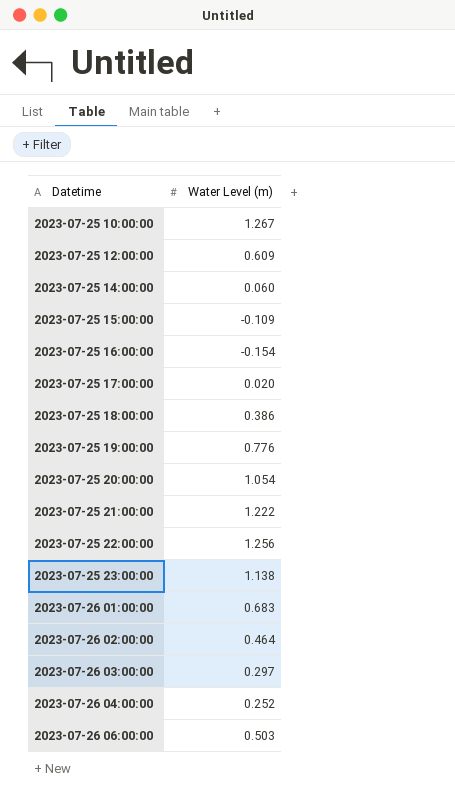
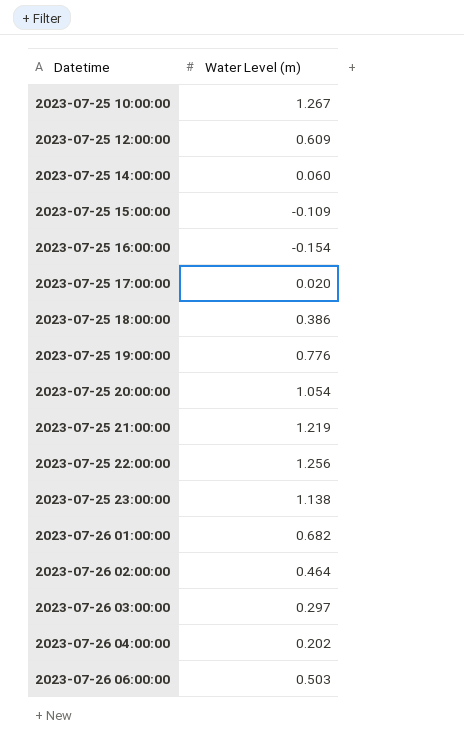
2023-07-25 21:00:00 | Water Level (m): 1.222 -> 1.219
2023-07-26 01:00:00 | Water Level (m): 0.683 -> 0.682
2023-07-26 04:00:00 | Water Level (m): 0.252 -> 0.202

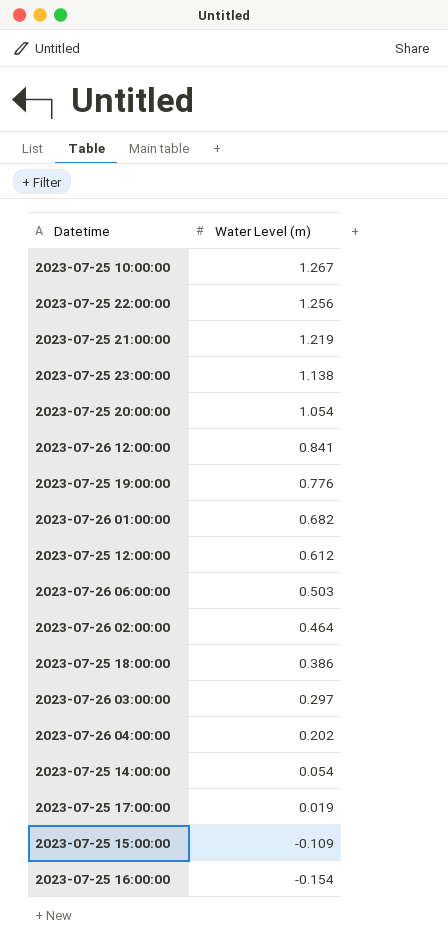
row order: Datetime ascending -> Water Level (m) descending
row 2023-07-26 12:00:00: none -> 0.841
2023-07-25 12:00:00 | Water Level (m): 0.609 -> 0.612
2023-07-25 14:00:00 | Water Level (m): 0.060 -> 0.054
2023-07-25 17:00:00 | Water Level (m): 0.020 -> 0.019

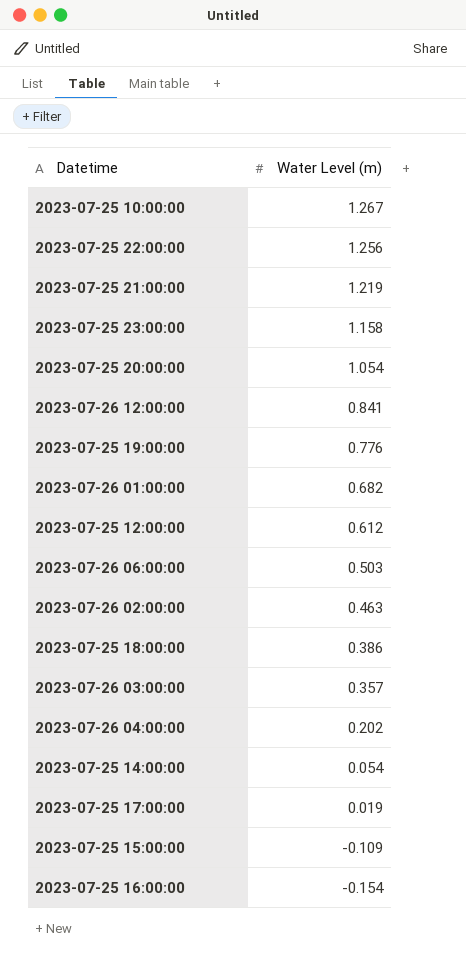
2023-07-25 23:00:00 | Water Level (m): 1.138 -> 1.158
2023-07-26 02:00:00 | Water Level (m): 0.464 -> 0.463
2023-07-26 03:00:00 | Water Level (m): 0.297 -> 0.357

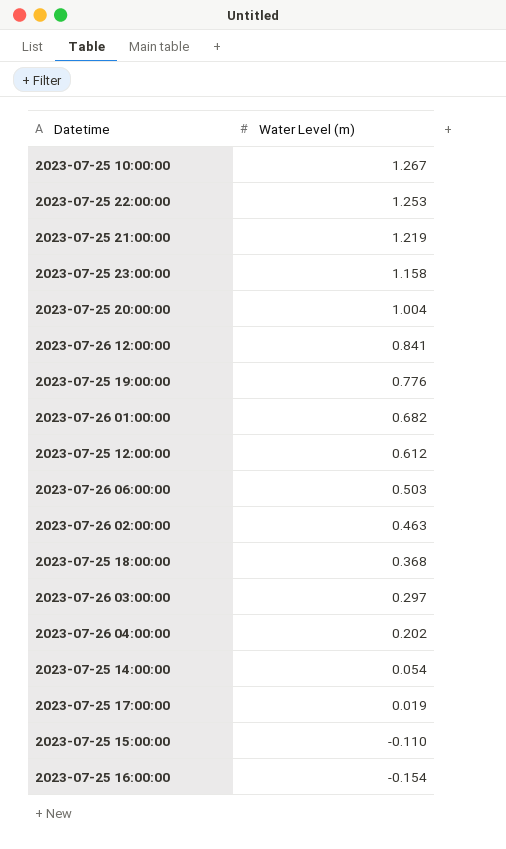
2023-07-25 22:00:00 | Water Level (m): 1.256 -> 1.253
2023-07-25 20:00:00 | Water Level (m): 1.054 -> 1.004
2023-07-25 18:00:00 | Water Level (m): 0.386 -> 0.368
2023-07-26 03:00:00 | Water Level (m): 0.357 -> 0.297
2023-07-25 15:00:00 | Water Level (m): -0.109 -> -0.110

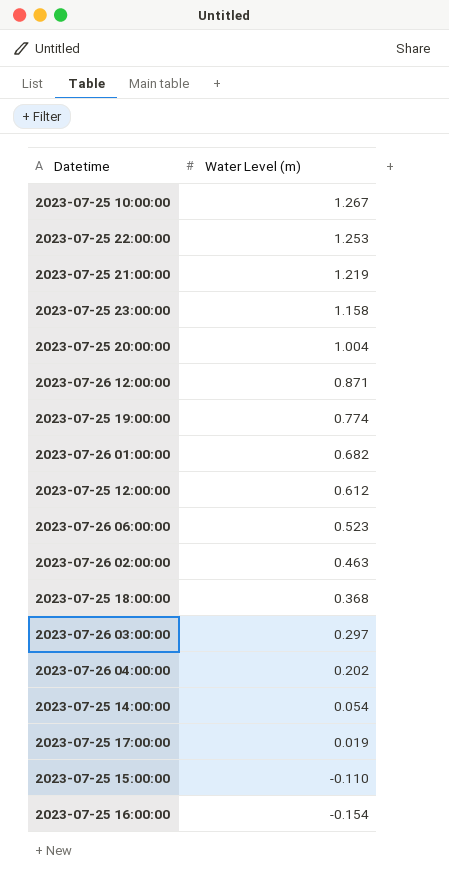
2023-07-26 12:00:00 | Water Level (m): 0.841 -> 0.871
2023-07-25 19:00:00 | Water Level (m): 0.776 -> 0.774
2023-07-26 06:00:00 | Water Level (m): 0.503 -> 0.523

